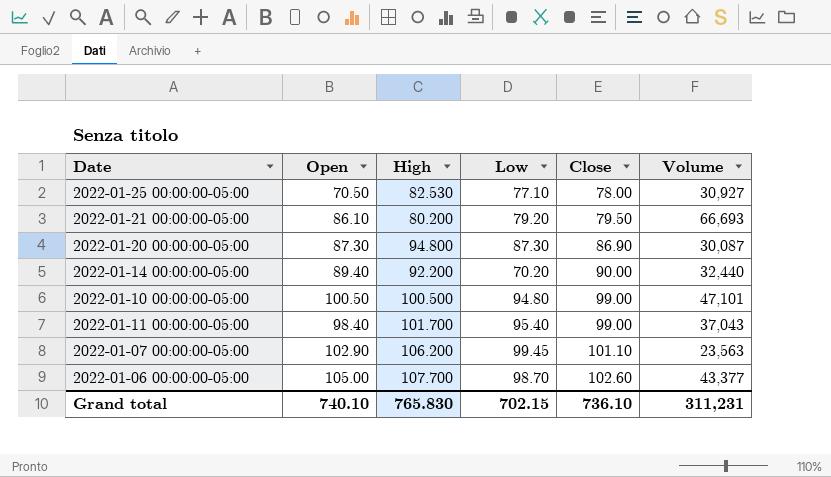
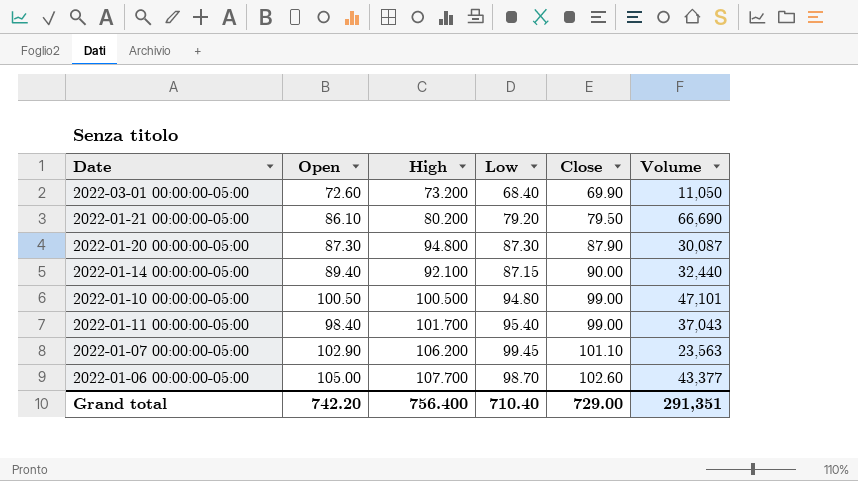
row 2022-01-25 00:00:00-05:00: 70.50 | 82.530 | 77.10 | 78.00 | 30,927 -> none
row 2022-03-01 00:00:00-05:00: none -> 72.60 | 73.200 | 68.40 | 69.90 | 11,050
2022-01-21 00:00:00-05:00 | Volume: 66,693 -> 66,690
2022-01-20 00:00:00-05:00 | Close: 86.90 -> 87.90
2022-01-14 00:00:00-05:00 | High: 92.200 -> 92.100
2022-01-14 00:00:00-05:00 | Low: 70.20 -> 87.15
Grand total | Open: 740.10 -> 742.20
Grand total | High: 765.830 -> 756.400
Grand total | Low: 702.15 -> 710.40
Grand total | Close: 736.10 -> 729.00
Grand total | Volume: 311,231 -> 291,351

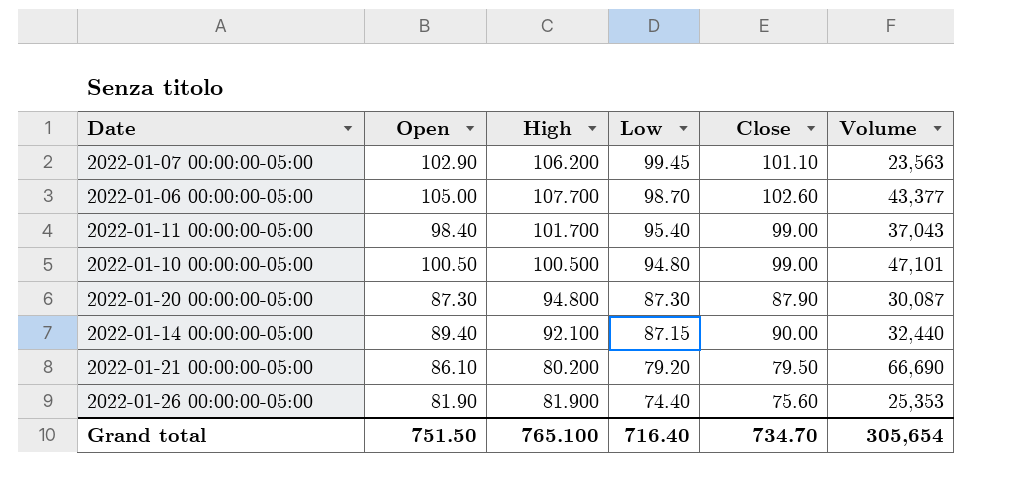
row order: Close ascending -> Low descending
row 2022-03-01 00:00:00-05:00: 72.60 | 73.200 | 68.40 | 69.90 | 11,050 -> none
row 2022-01-26 00:00:00-05:00: none -> 81.90 | 81.900 | 74.40 | 75.60 | 25,353
Grand total | Open: 742.20 -> 751.50
Grand total | High: 756.400 -> 765.100
Grand total | Low: 710.40 -> 716.40
Grand total | Close: 729.00 -> 734.70
Grand total | Volume: 291,351 -> 305,654

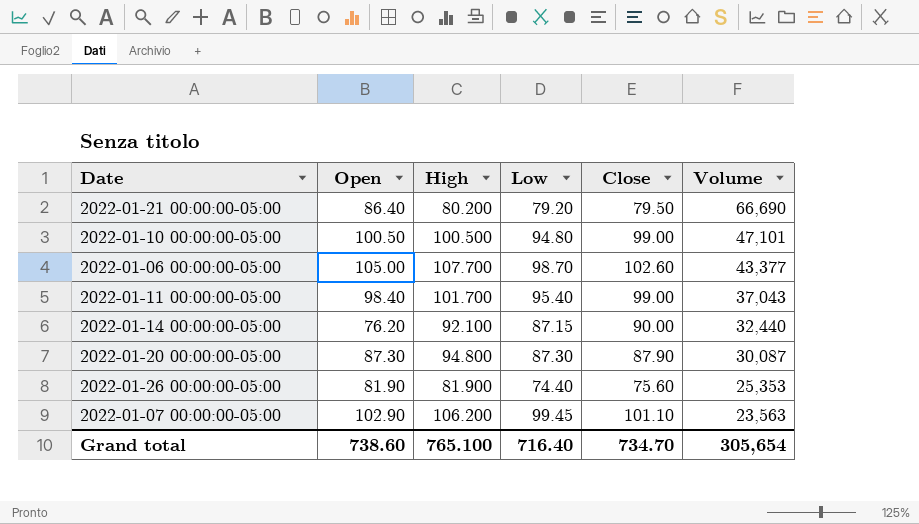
row order: Low descending -> Volume descending
2022-01-21 00:00:00-05:00 | Open: 86.10 -> 86.40
2022-01-14 00:00:00-05:00 | Open: 89.40 -> 76.20
Grand total | Open: 751.50 -> 738.60

